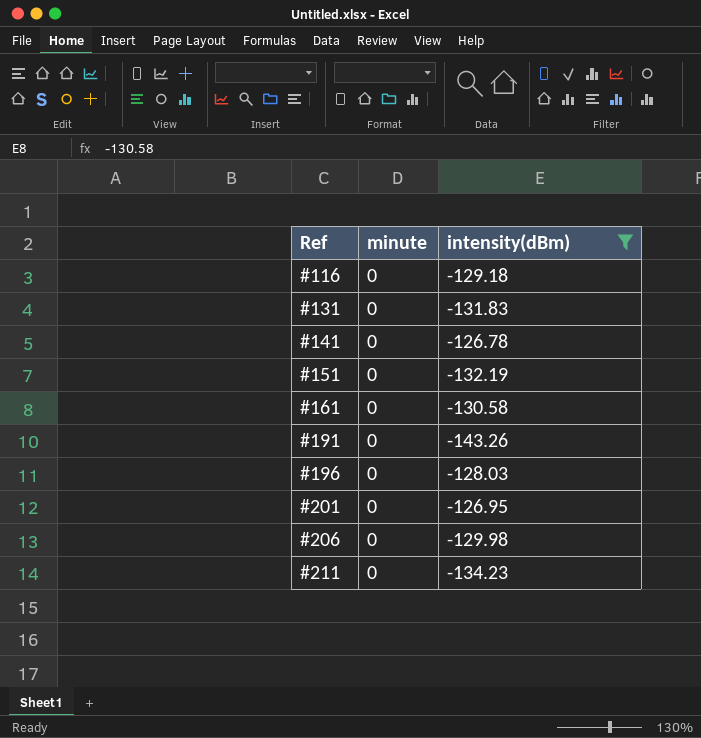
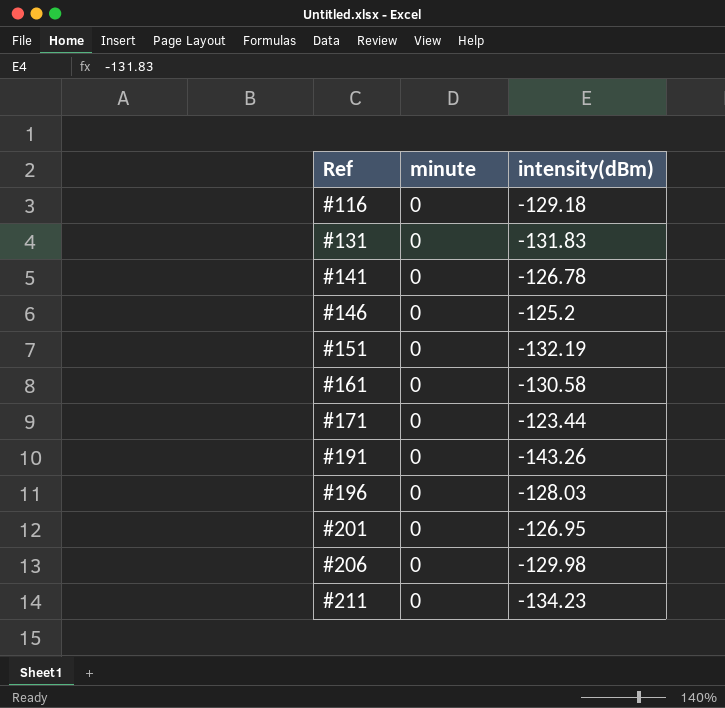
filter: intensity(dBm) <= -126.78 -> none

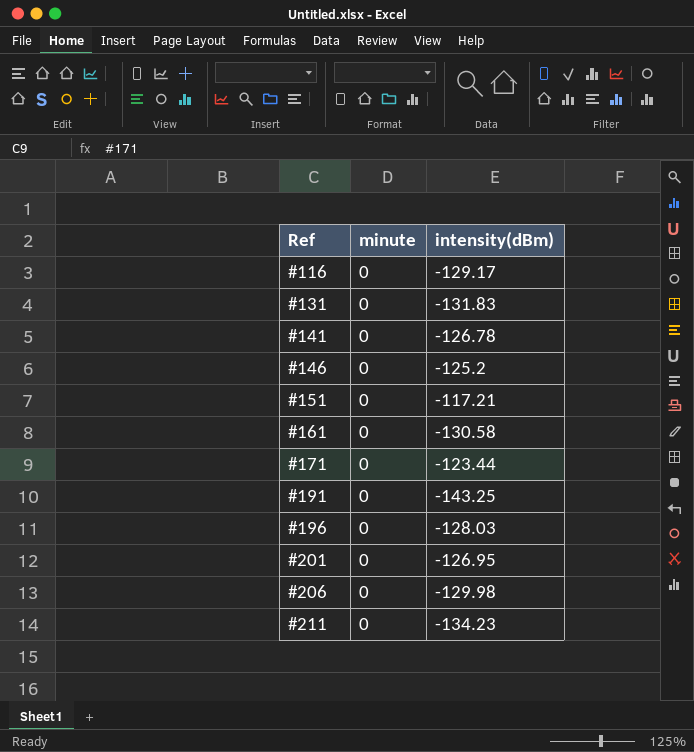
#116 | intensity(dBm): -129.18 -> -129.17
#151 | intensity(dBm): -132.19 -> -117.21
#191 | intensity(dBm): -143.26 -> -143.25

